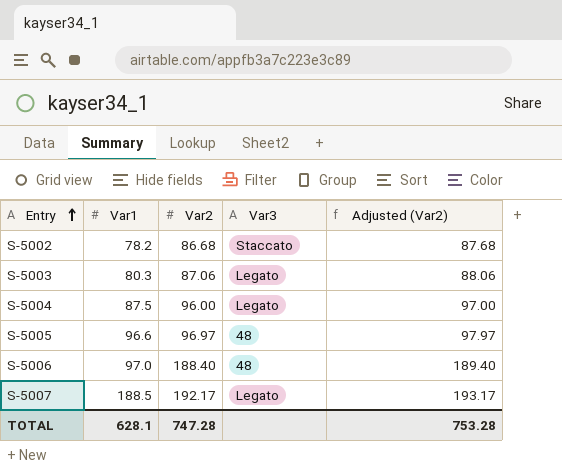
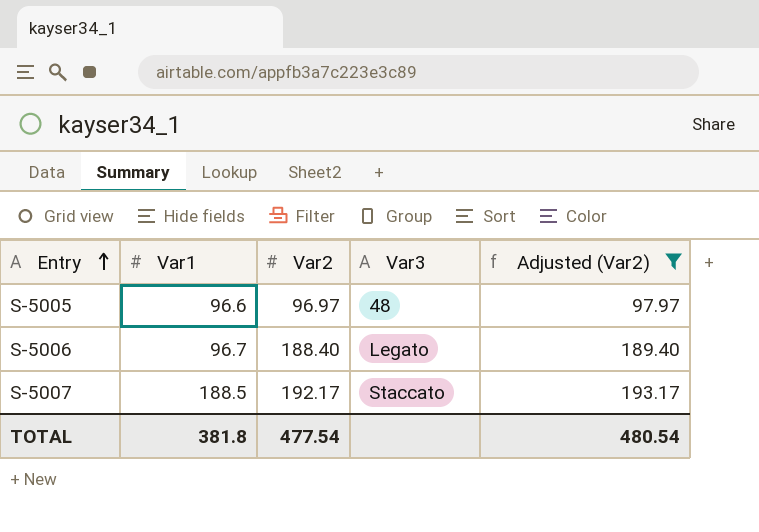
filter: none -> Adjusted (Var2) >= 97.97
S-5006 | Var1: 97.0 -> 96.7
S-5006 | Var3: 48 -> Legato
S-5007 | Var3: Legato -> Staccato
TOTAL | Var1: 628.1 -> 381.8
TOTAL | Var2: 747.28 -> 477.54
TOTAL | Adjusted (Var2): 753.28 -> 480.54

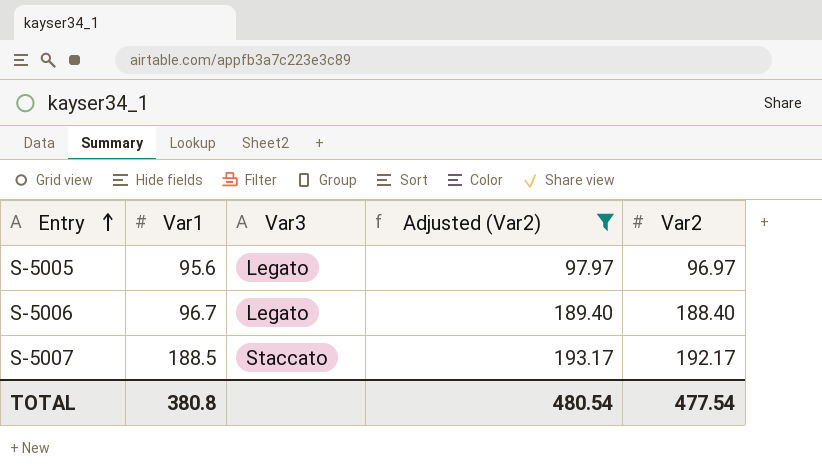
column Var2 | position: 3 -> 5
S-5005 | Var1: 96.6 -> 95.6
S-5005 | Var3: 48 -> Legato
TOTAL | Var1: 381.8 -> 380.8

